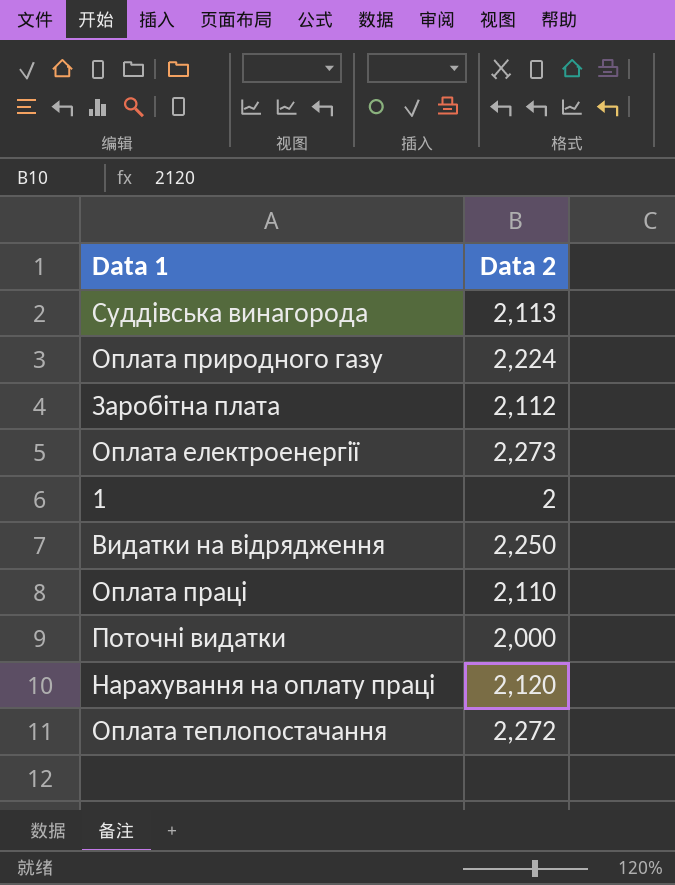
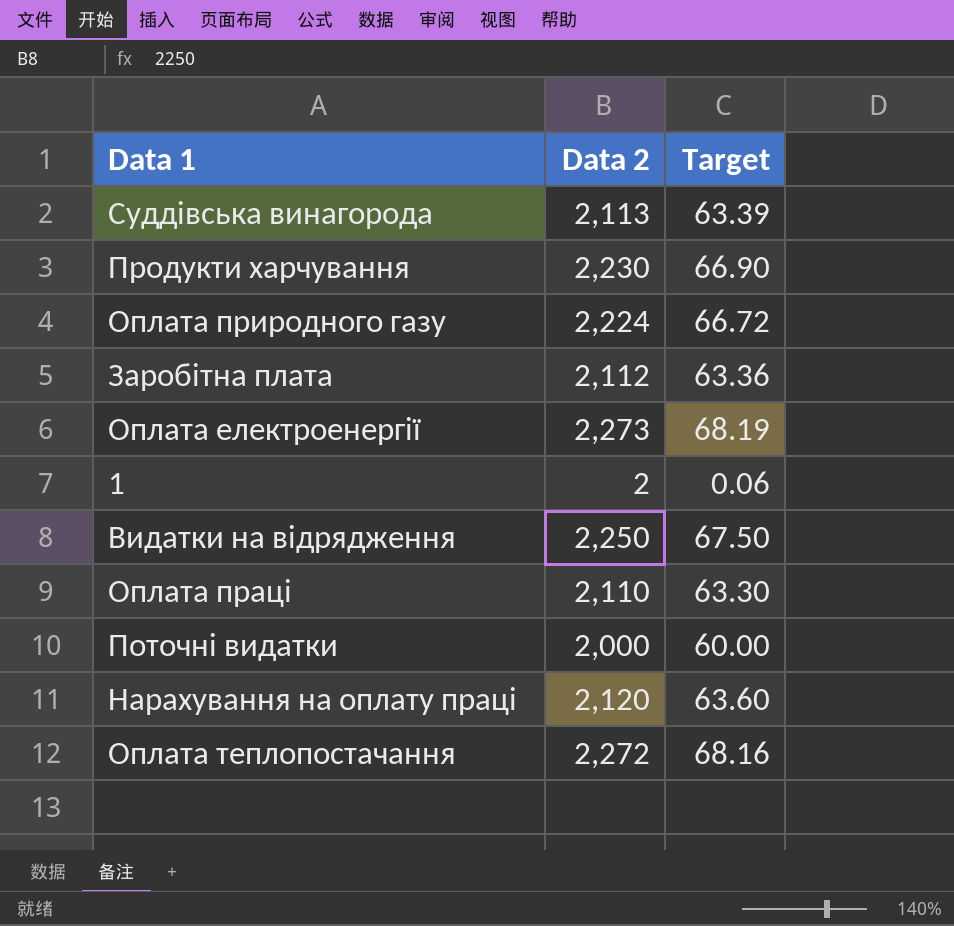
column Target | formula: none -> [Data 2] * 0.03
row Продукти харчування: none -> 2,230 | 66.90

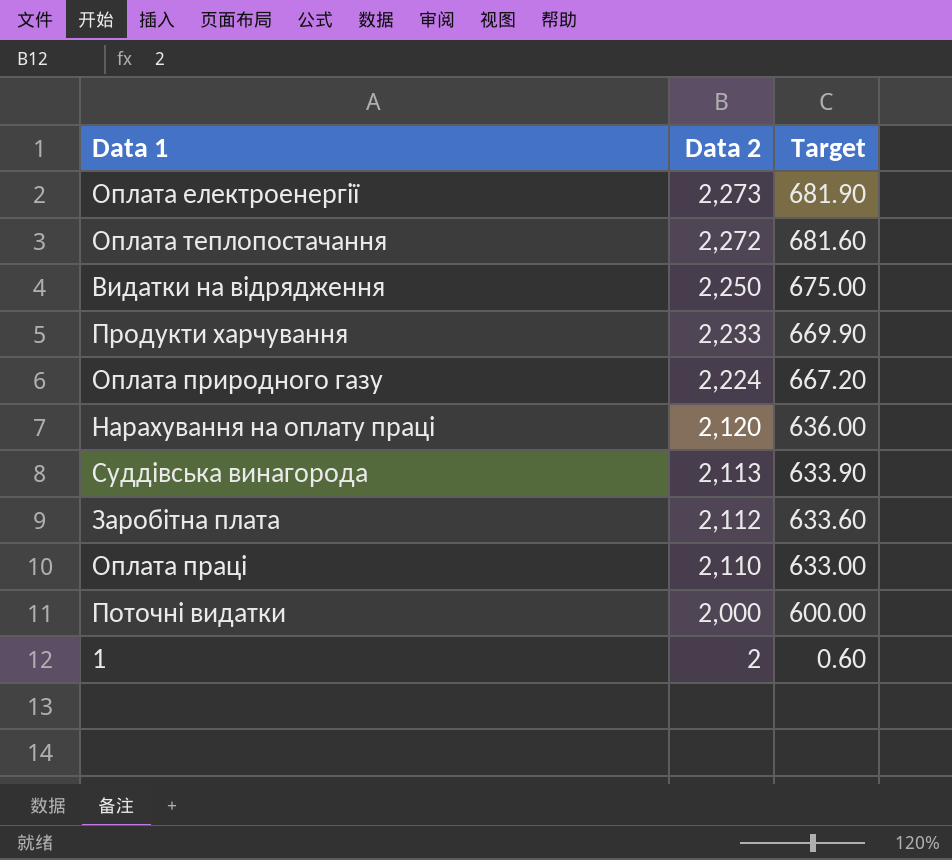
row order: none -> Data 2 descending
column Target | formula: [Data 2] * 0.03 -> [Data 2] * 0.3
Продукти харчування | Data 2: 2,230 -> 2,233

